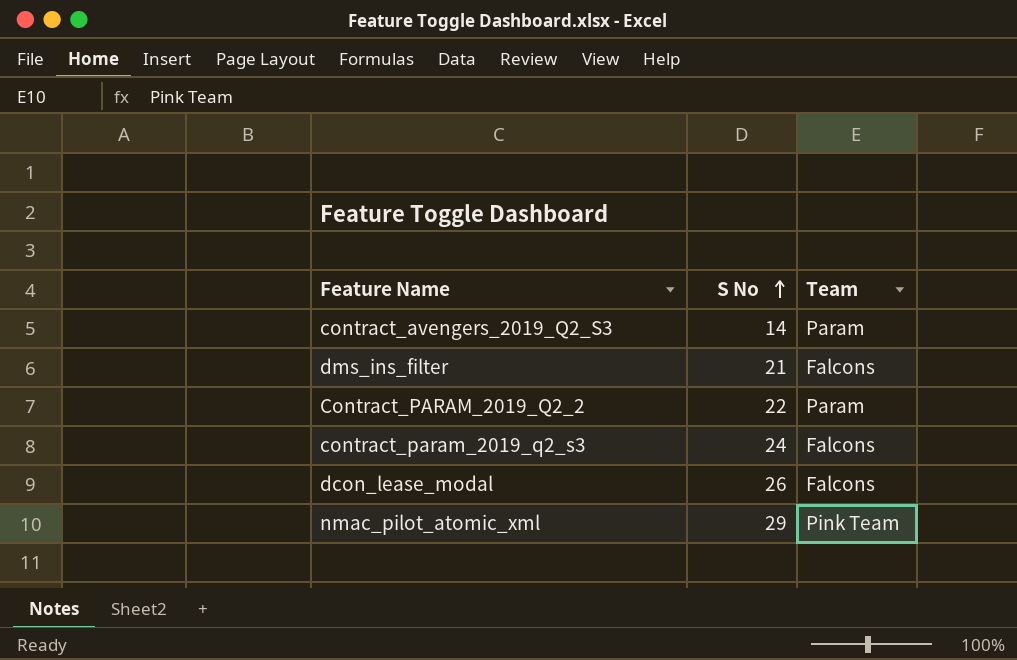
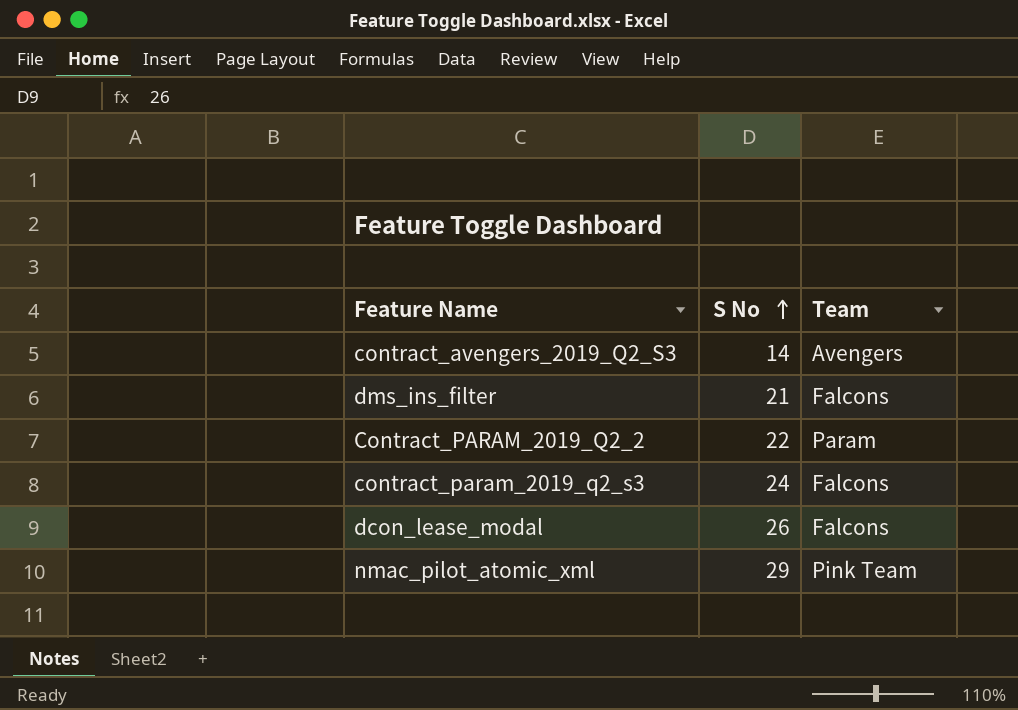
contract_avengers_2019_Q2_S3 | Team: Param -> Avengers

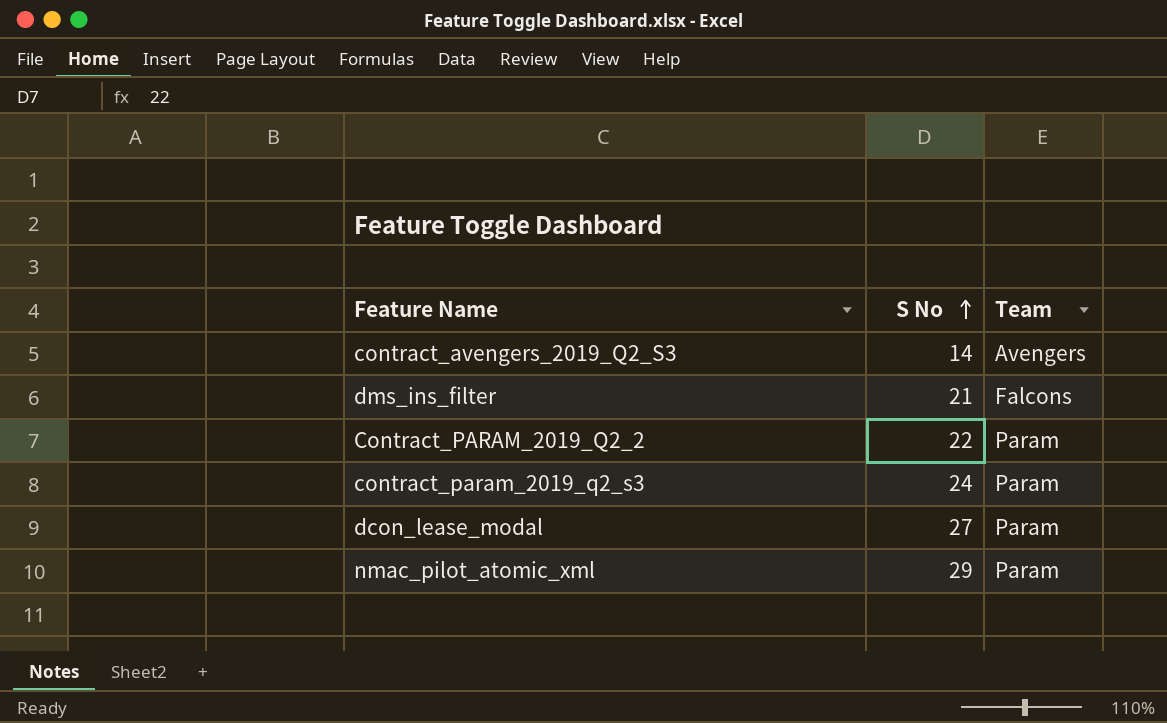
contract_param_2019_q2_s3 | Team: Falcons -> Param
dcon_lease_modal | S No: 26 -> 27
dcon_lease_modal | Team: Falcons -> Param
nmac_pilot_atomic_xml | Team: Pink Team -> Param

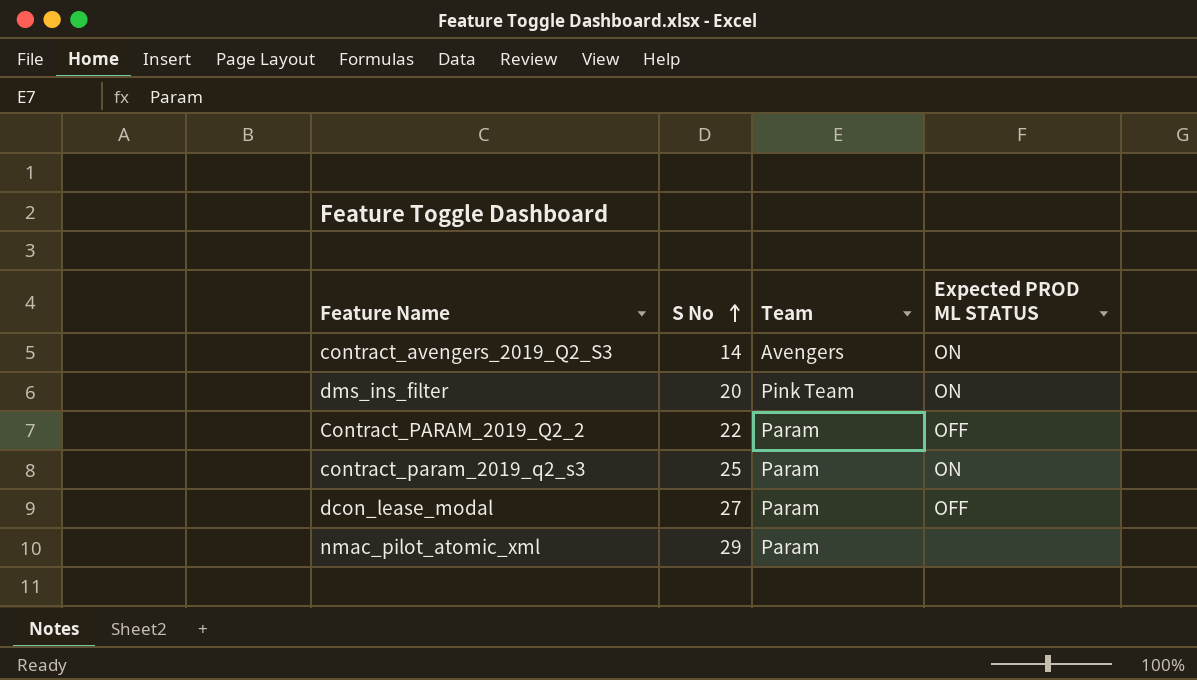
column Expected PROD ML STATUS | position: none -> 4
dms_ins_filter | S No: 21 -> 20
dms_ins_filter | Team: Falcons -> Pink Team
contract_param_2019_q2_s3 | S No: 24 -> 25

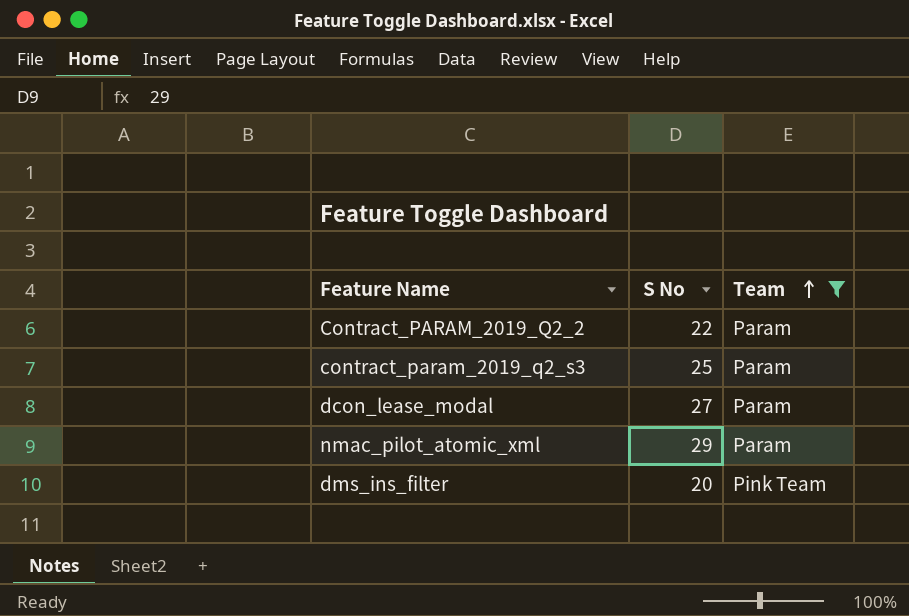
filter: none -> Team != Avengers
row order: S No ascending -> Team ascending
column Expected PROD ML STATUS | position: 4 -> none

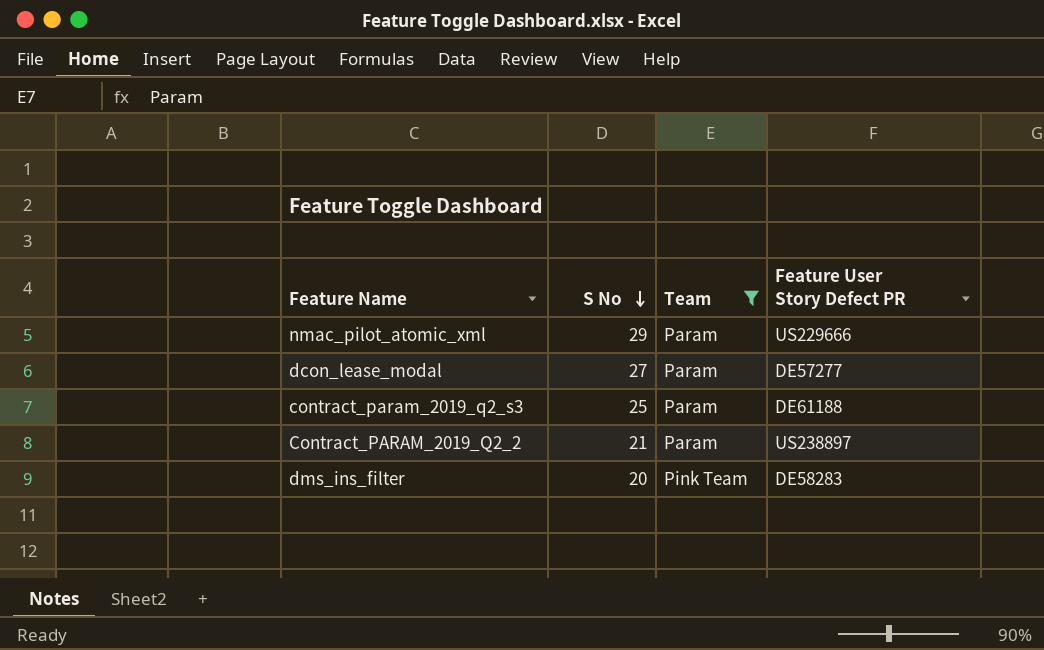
row order: Team ascending -> S No descending
column Feature User Story Defect PR | position: none -> 4
Contract_PARAM_2019_Q2_2 | S No: 22 -> 21

